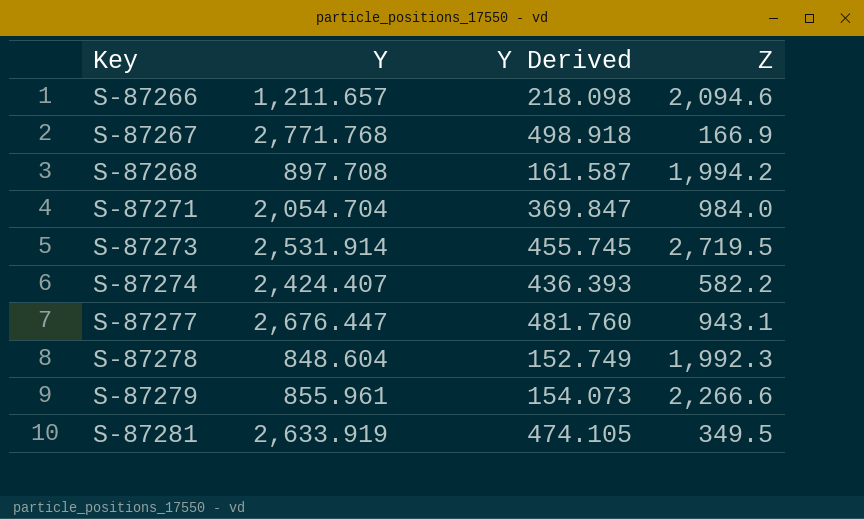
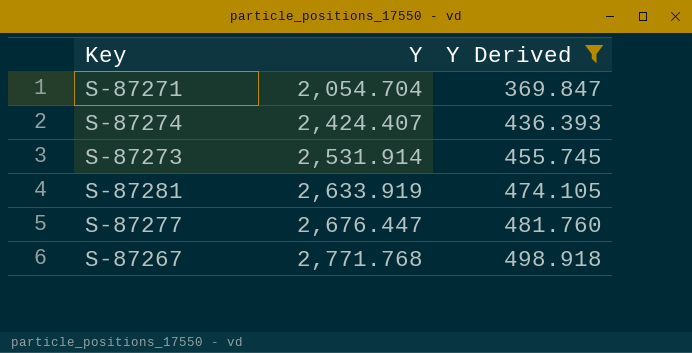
filter: none -> Y Derived >= 369.847
row order: Key ascending -> Y ascending
column Z | position: 4 -> none

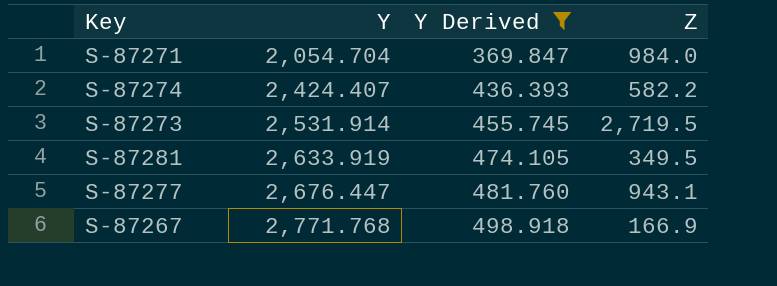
column Z | position: none -> 4

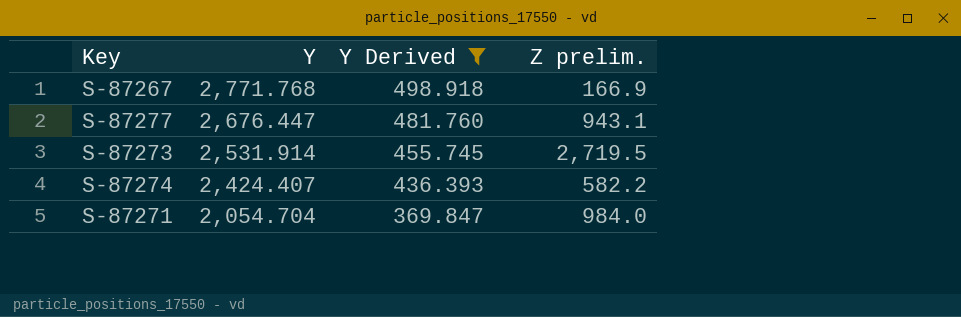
row order: Y ascending -> Y descending
column name: Z -> Z prelim.
row S-87281: 2,633.919 | 474.105 | 349.5 -> none

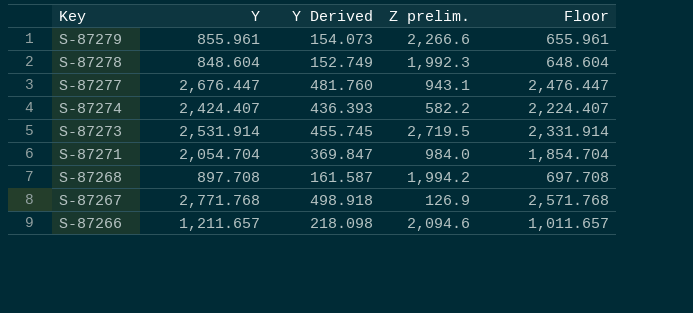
filter: Y Derived >= 369.847 -> none
row order: Y descending -> Key descending
column Floor | formula: none -> [Y] - 200
S-87267 | Z prelim.: 166.9 -> 126.9

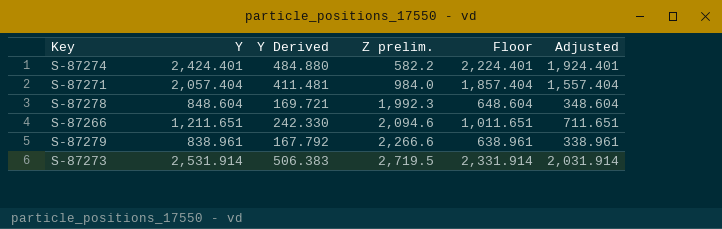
row order: Key descending -> Z prelim. ascending
column Y Derived | formula: [Y] * 0.18 -> [Y] * 0.2
column Adjusted | formula: none -> [Y] - 500
row S-87277: 2,676.447 | 481.760 | 943.1 | 2,476.447 -> none
row S-87268: 897.708 | 161.587 | 1,994.2 | 697.708 -> none
row S-87267: 2,771.768 | 498.918 | 126.9 | 2,571.768 -> none
S-87274 | Y: 2,424.407 -> 2,424.401
S-87274 | Floor: 2,224.407 -> 2,224.401
S-87271 | Y: 2,054.704 -> 2,057.404
S-87271 | Floor: 1,854.704 -> 1,857.404
S-87266 | Y: 1,211.657 -> 1,211.651
S-87266 | Floor: 1,011.657 -> 1,011.651
S-87279 | Y: 855.961 -> 838.961
S-87279 | Floor: 655.961 -> 638.961

